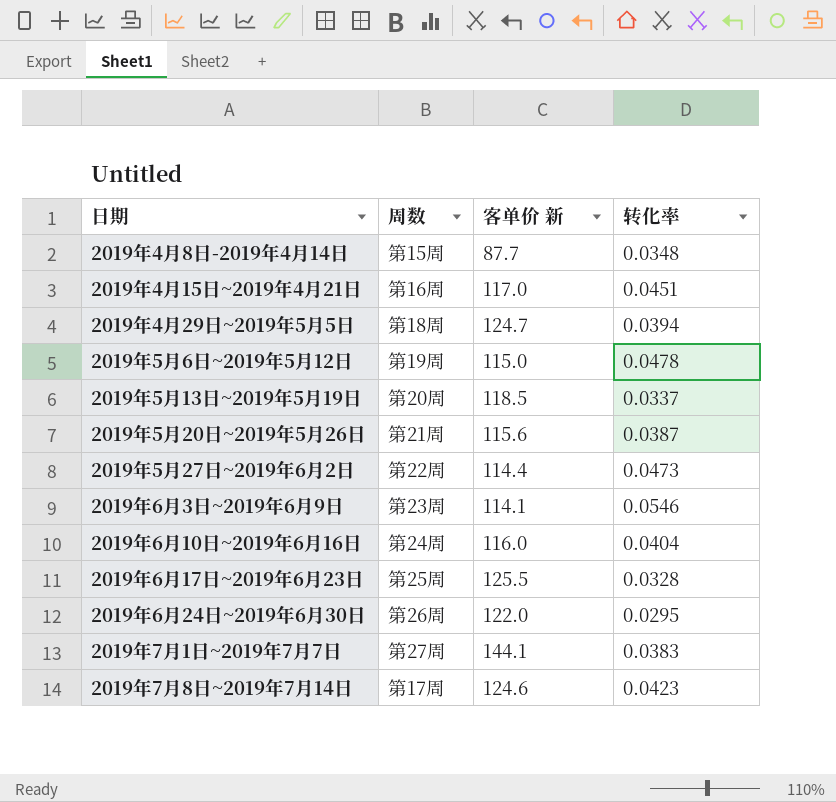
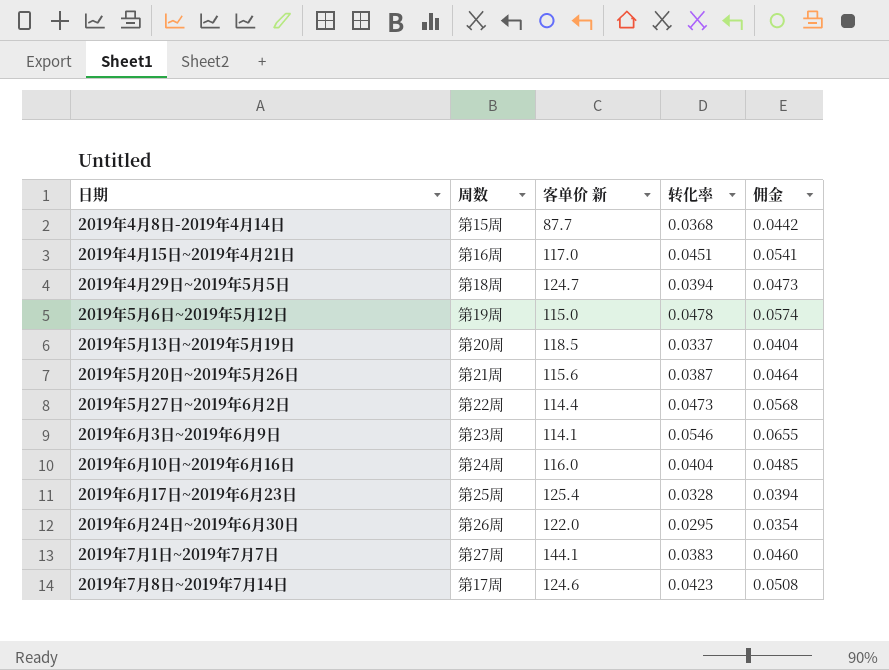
column 佣金 | formula: none -> [转化率] * 1.2
2019年4月8日-2019年4月14日 | 转化率: 0.0348 -> 0.0368
2019年6月17日~2019年6月23日 | 客单价 新: 125.5 -> 125.4

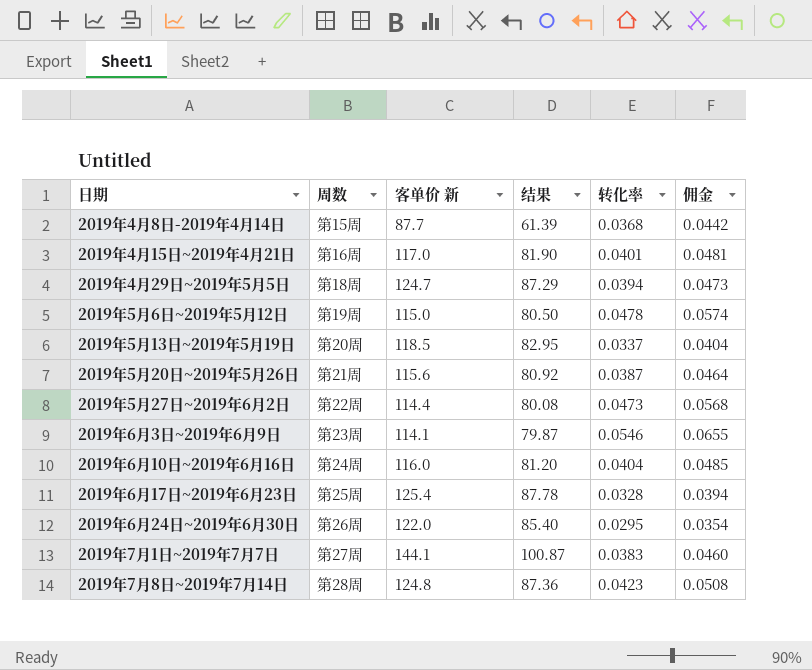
column 结果 | formula: none -> [客单价 新] * 0.7
2019年4月15日~2019年4月21日 | 转化率: 0.0451 -> 0.0401
2019年4月15日~2019年4月21日 | 佣金: 0.0541 -> 0.0481
2019年7月8日~2019年7月14日 | 周数: 第17周 -> 第28周
2019年7月8日~2019年7月14日 | 客单价 新: 124.6 -> 124.8

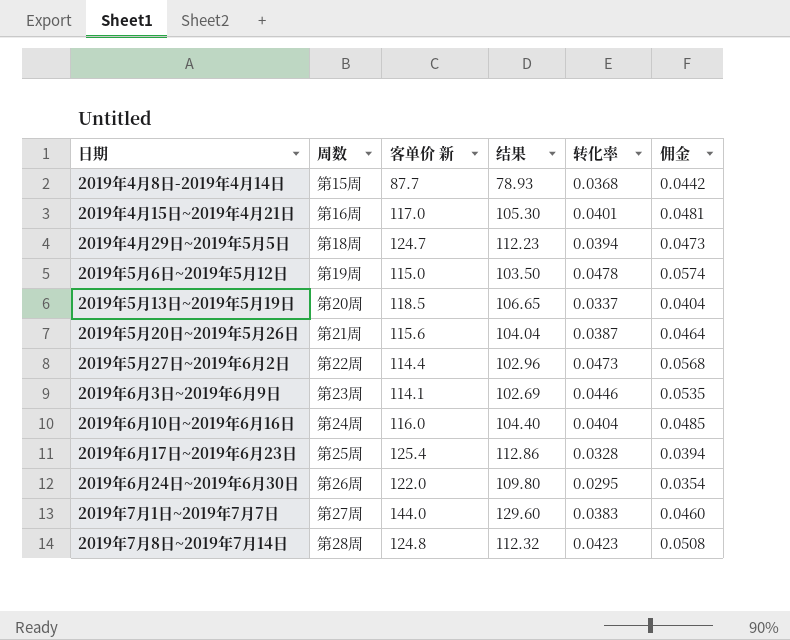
column 结果 | formula: [客单价 新] * 0.7 -> [客单价 新] * 0.9
2019年6月3日~2019年6月9日 | 转化率: 0.0546 -> 0.0446
2019年6月3日~2019年6月9日 | 佣金: 0.0655 -> 0.0535
2019年7月1日~2019年7月7日 | 客单价 新: 144.1 -> 144.0

